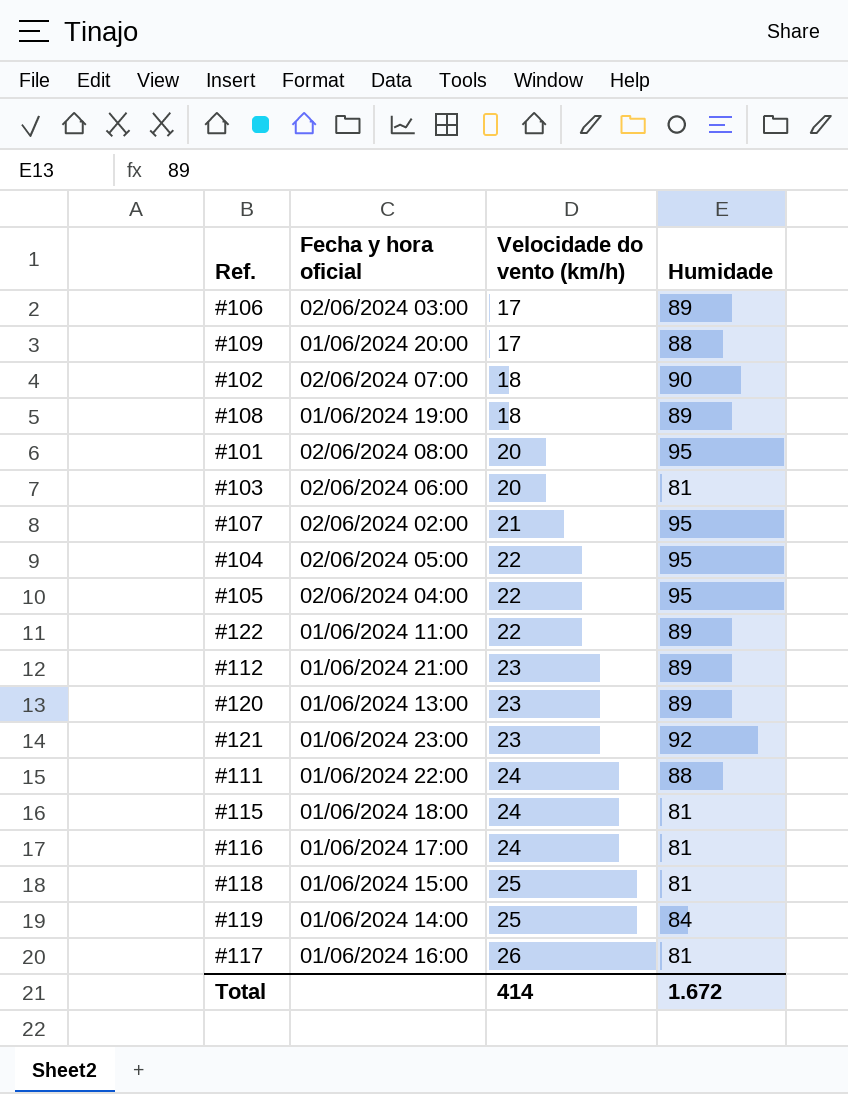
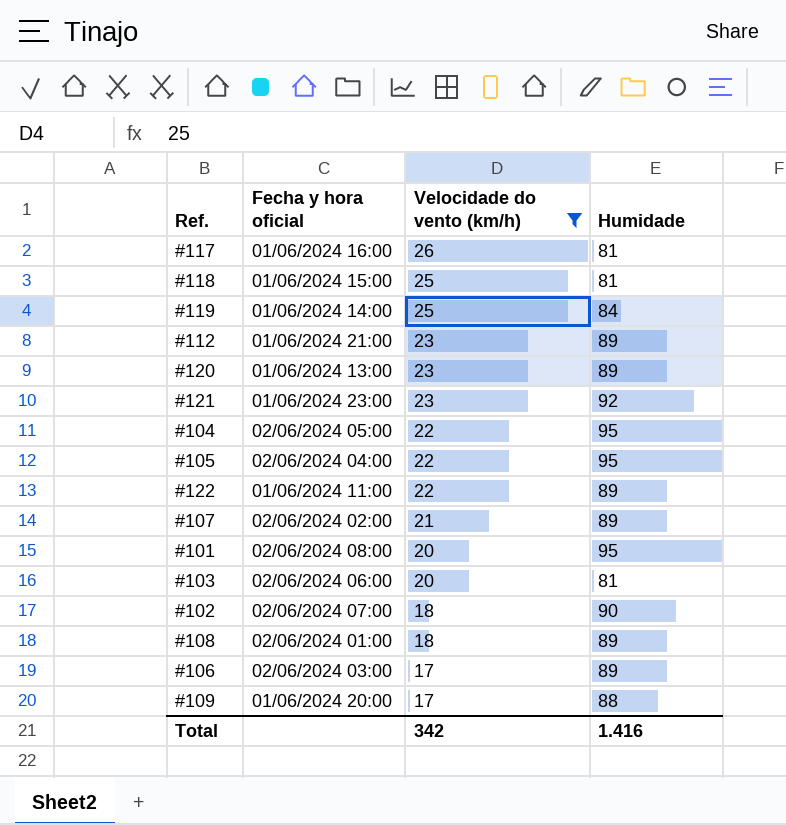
filter: none -> Velocidade do vento (km/h) != 24
row order: Velocidade do vento (km/h) ascending -> Velocidade do vento (km/h) descending
#107 | Humidade: 95 -> 89
#108 | Fecha y hora oficial: 01/06/2024 19:00 -> 02/06/2024 01:00
Total | Velocidade do vento (km/h): 414 -> 342
Total | Humidade: 1.672 -> 1.416

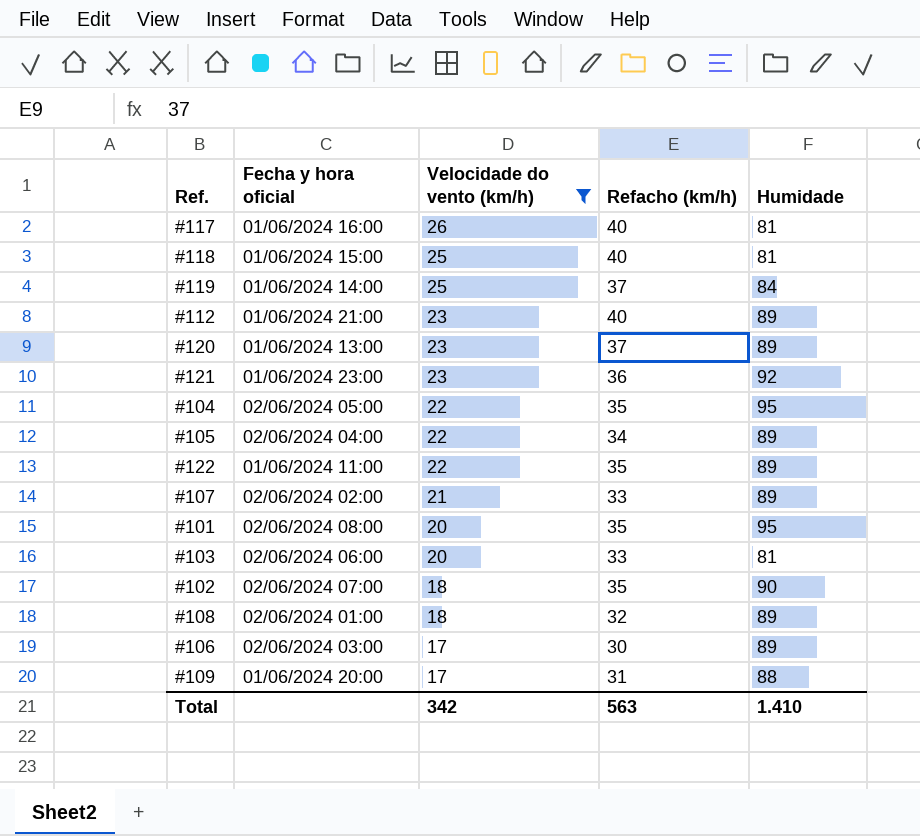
column Refacho (km/h) | position: none -> 4
#105 | Humidade: 95 -> 89
Total | Humidade: 1.416 -> 1.410

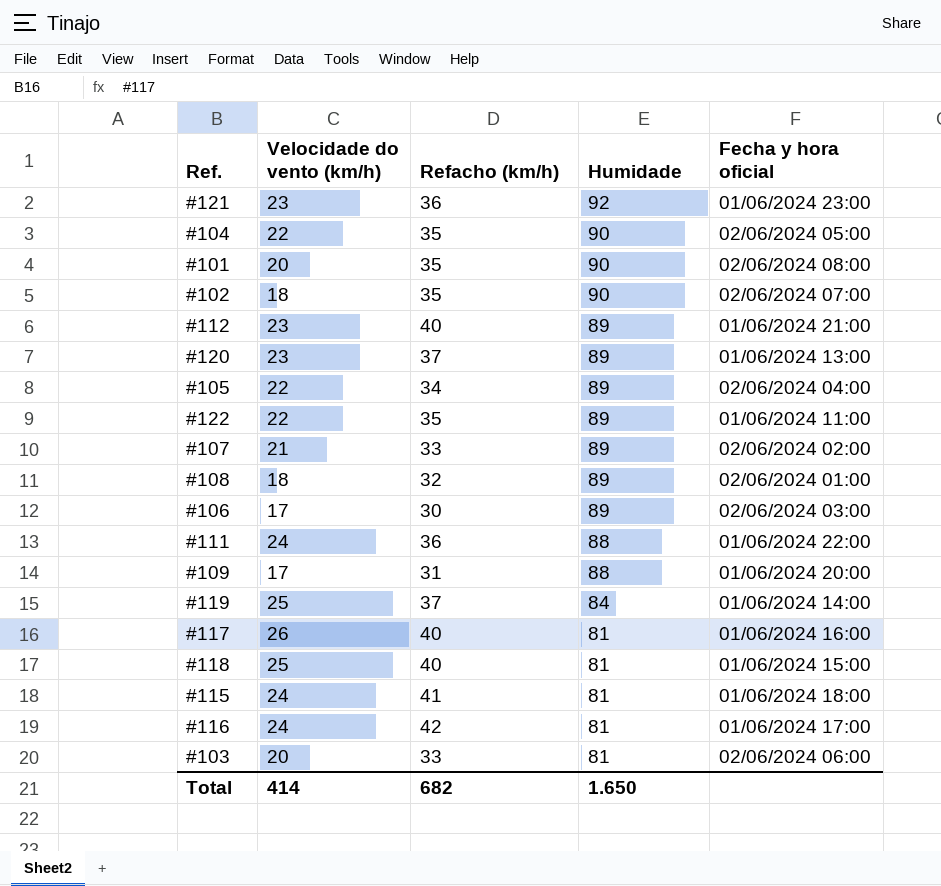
filter: Velocidade do vento (km/h) != 24 -> none
row order: Velocidade do vento (km/h) descending -> Humidade descending
column Fecha y hora oficial | position: 2 -> 5
#104 | Humidade: 95 -> 90
#101 | Humidade: 95 -> 90
Total | Velocidade do vento (km/h): 342 -> 414
Total | Refacho (km/h): 563 -> 682
Total | Humidade: 1.410 -> 1.650

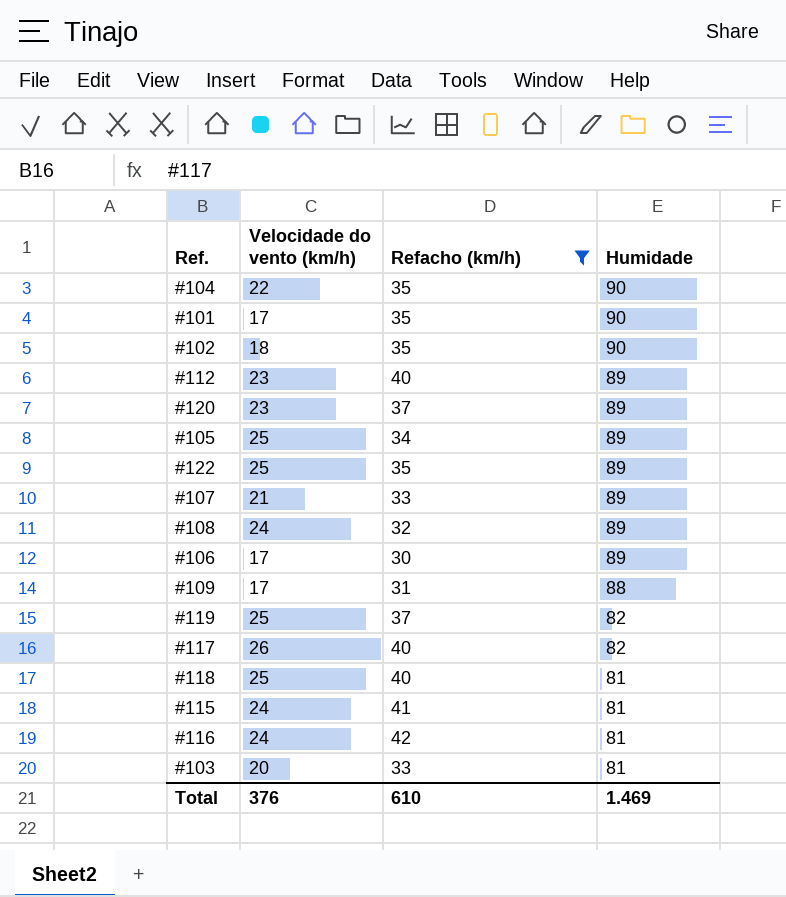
filter: none -> Refacho (km/h) != 36
column Fecha y hora oficial | position: 5 -> none
#101 | Velocidade do vento (km/h): 20 -> 17
#105 | Velocidade do vento (km/h): 22 -> 25
#122 | Velocidade do vento (km/h): 22 -> 25
#108 | Velocidade do vento (km/h): 18 -> 24
#119 | Humidade: 84 -> 82
#117 | Humidade: 81 -> 82
Total | Velocidade do vento (km/h): 414 -> 376
Total | Refacho (km/h): 682 -> 610
Total | Humidade: 1.650 -> 1.469

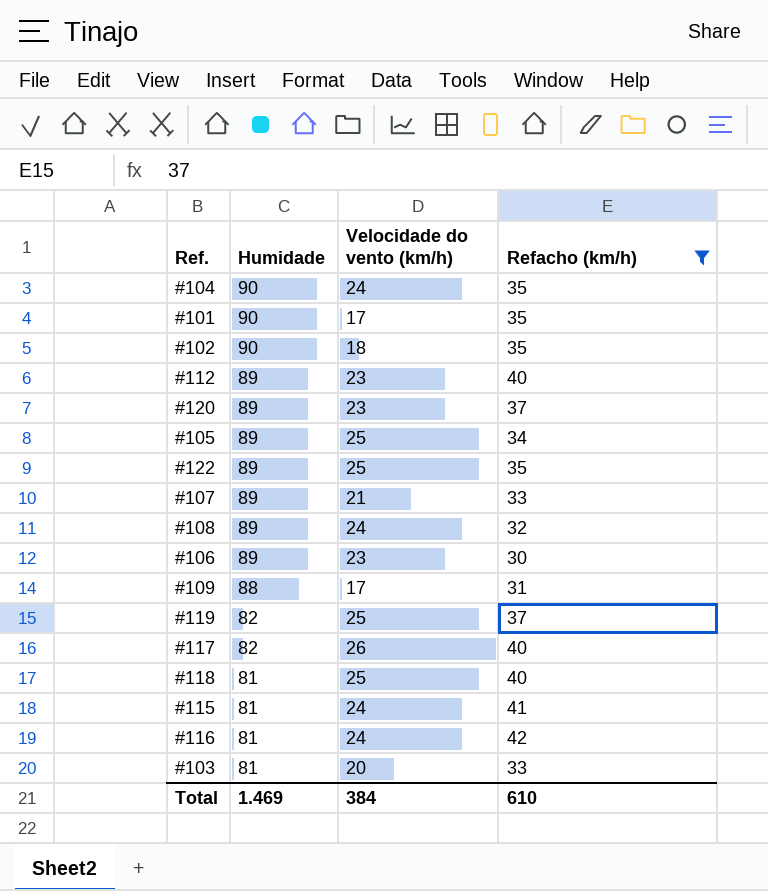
column Humidade | position: 4 -> 2
#104 | Velocidade do vento (km/h): 22 -> 24
#106 | Velocidade do vento (km/h): 17 -> 23
Total | Velocidade do vento (km/h): 376 -> 384

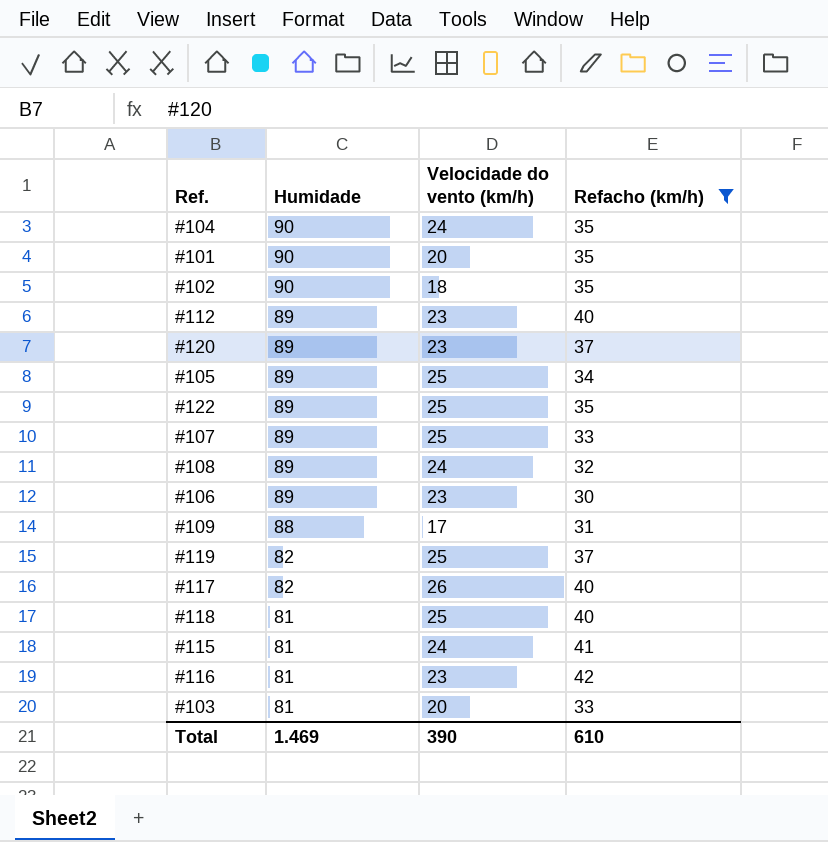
#101 | Velocidade do vento (km/h): 17 -> 20
#107 | Velocidade do vento (km/h): 21 -> 25
#116 | Velocidade do vento (km/h): 24 -> 23
Total | Velocidade do vento (km/h): 384 -> 390

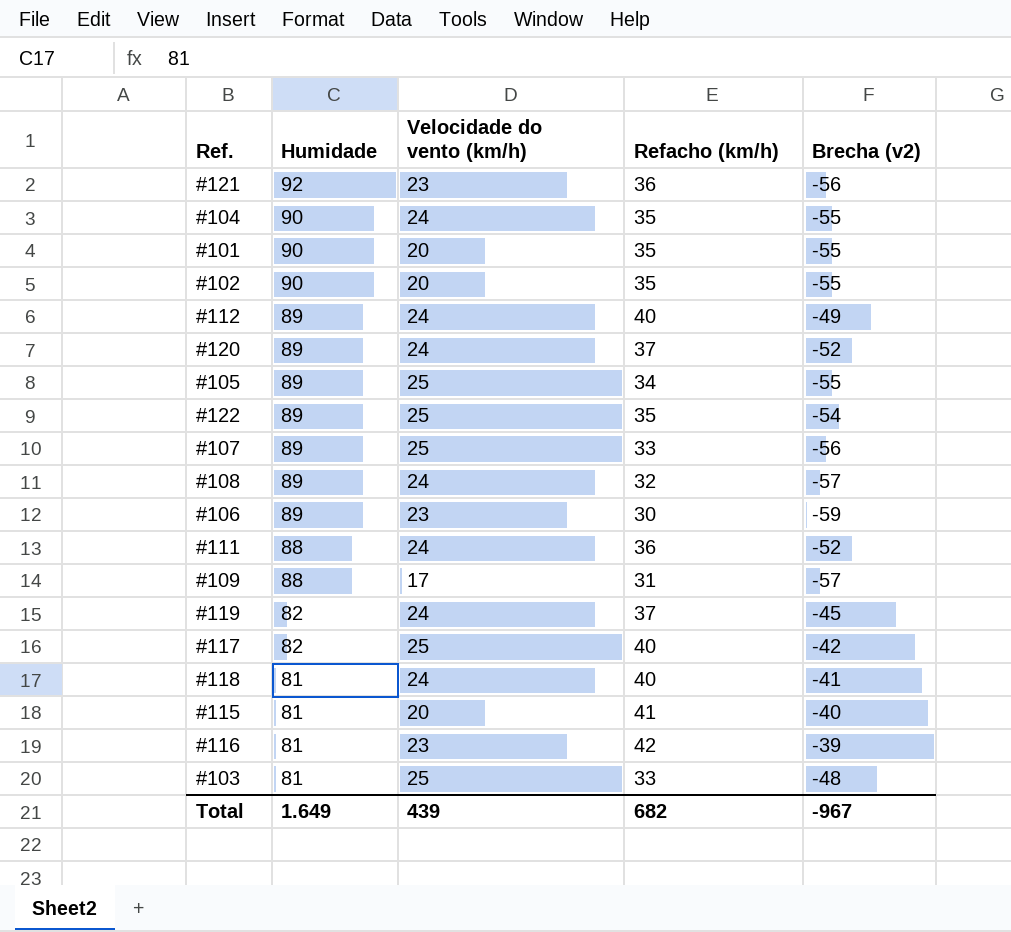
filter: Refacho (km/h) != 36 -> none
column Brecha (v2) | formula: none -> [Refacho (km/h)] - [Humidade]
#102 | Velocidade do vento (km/h): 18 -> 20
#112 | Velocidade do vento (km/h): 23 -> 24
#120 | Velocidade do vento (km/h): 23 -> 24
#119 | Velocidade do vento (km/h): 25 -> 24
#117 | Velocidade do vento (km/h): 26 -> 25
#118 | Velocidade do vento (km/h): 25 -> 24
#115 | Velocidade do vento (km/h): 24 -> 20
#103 | Velocidade do vento (km/h): 20 -> 25
Total | Humidade: 1.469 -> 1.649
Total | Velocidade do vento (km/h): 390 -> 439
Total | Refacho (km/h): 610 -> 682

